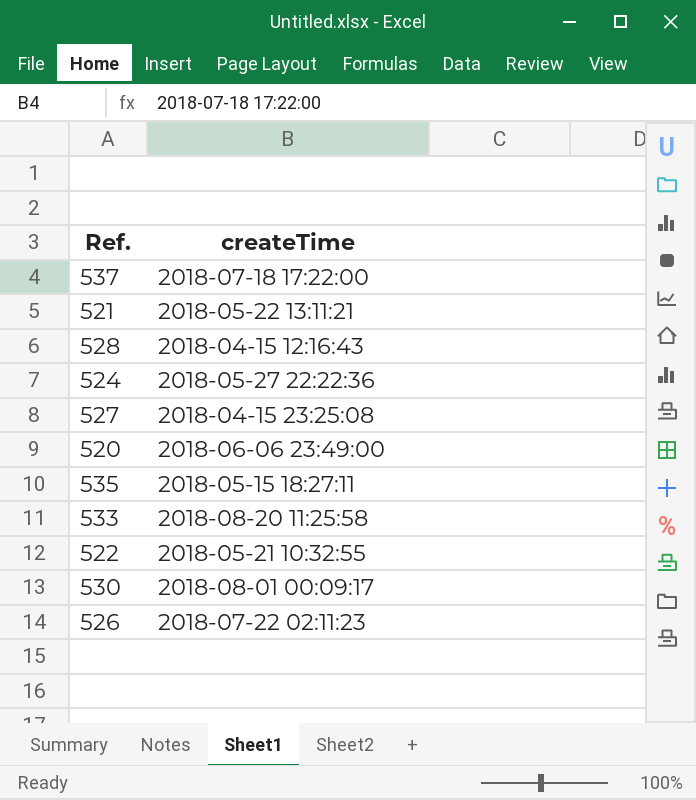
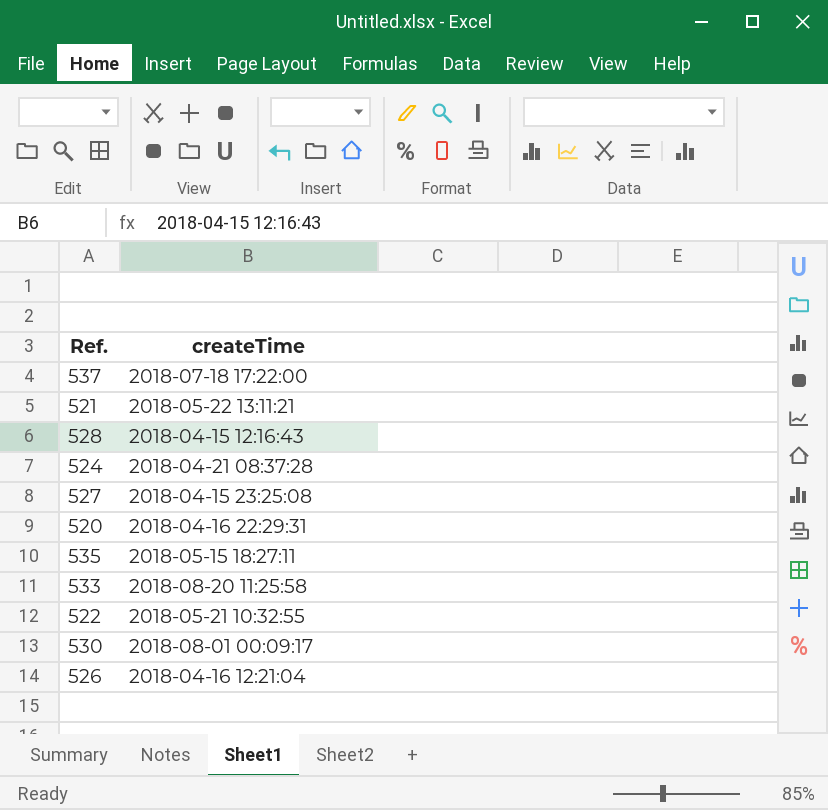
524 | createTime: 2018-05-27 22:22:36 -> 2018-04-21 08:37:28
520 | createTime: 2018-06-06 23:49:00 -> 2018-04-16 22:29:31
526 | createTime: 2018-07-22 02:11:23 -> 2018-04-16 12:21:04

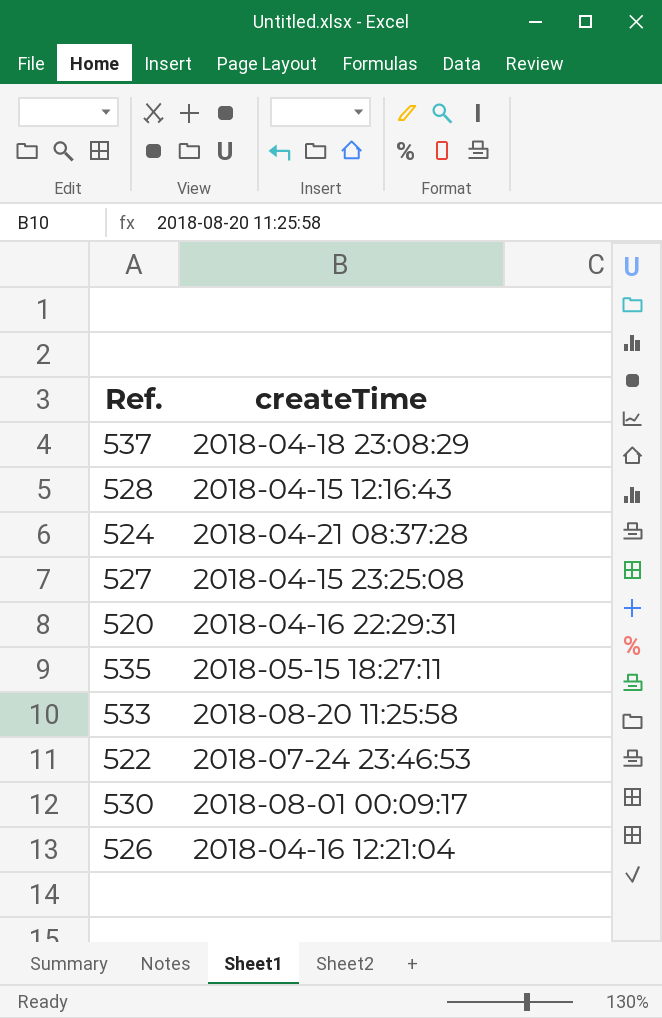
row 521: 2018-05-22 13:11:21 -> none
537 | createTime: 2018-07-18 17:22:00 -> 2018-04-18 23:08:29
522 | createTime: 2018-05-21 10:32:55 -> 2018-07-24 23:46:53

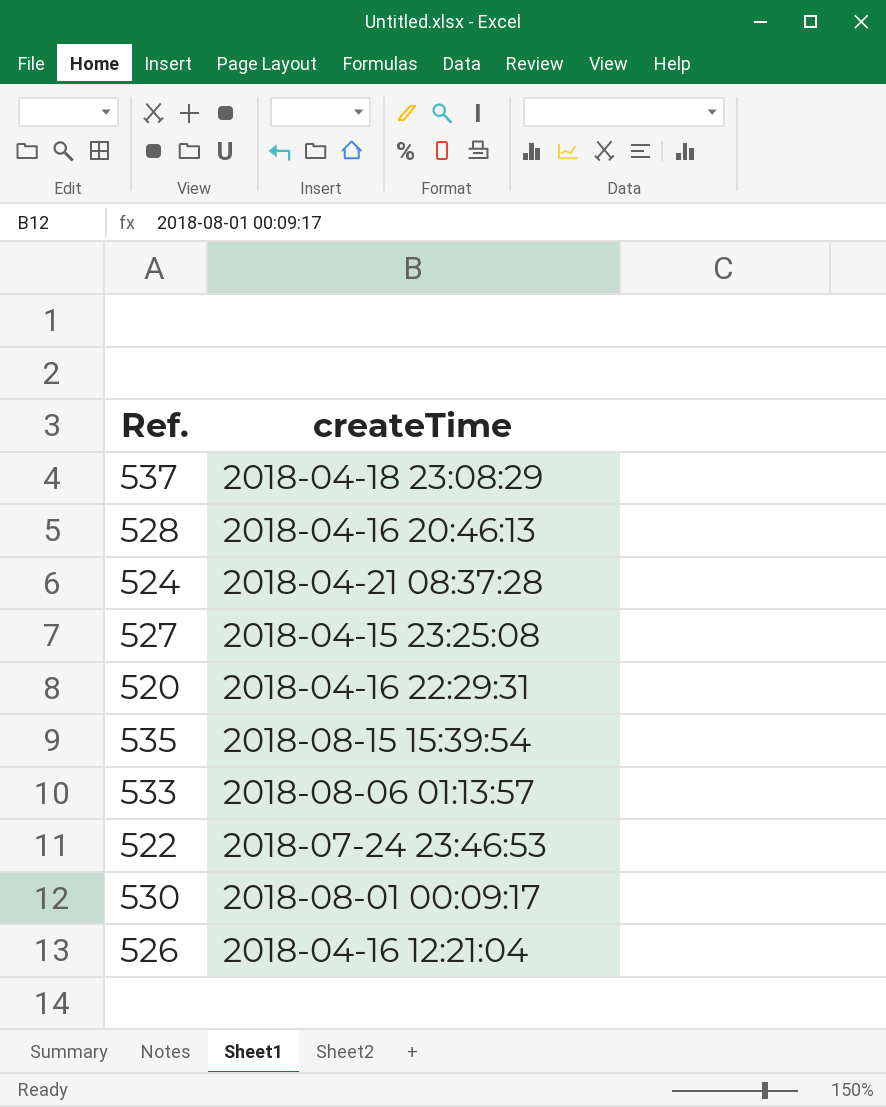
528 | createTime: 2018-04-15 12:16:43 -> 2018-04-16 20:46:13
535 | createTime: 2018-05-15 18:27:11 -> 2018-08-15 15:39:54
533 | createTime: 2018-08-20 11:25:58 -> 2018-08-06 01:13:57

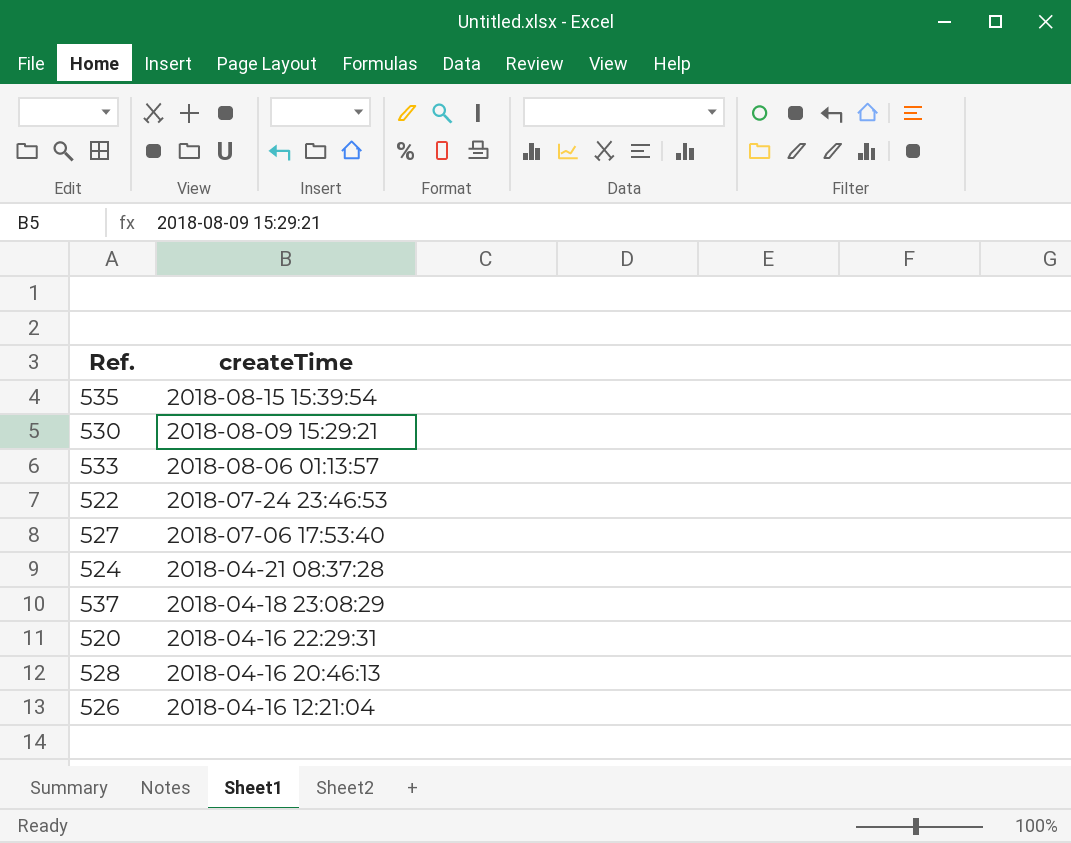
row order: none -> createTime descending
530 | createTime: 2018-08-01 00:09:17 -> 2018-08-09 15:29:21
527 | createTime: 2018-04-15 23:25:08 -> 2018-07-06 17:53:40

